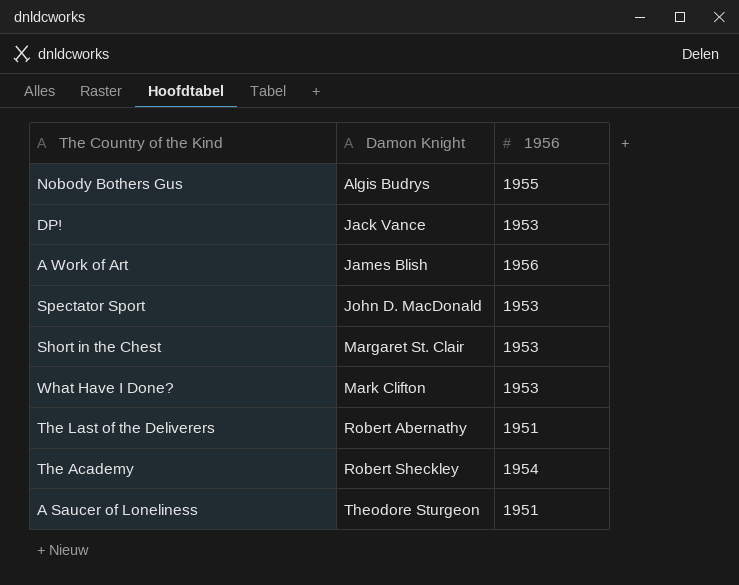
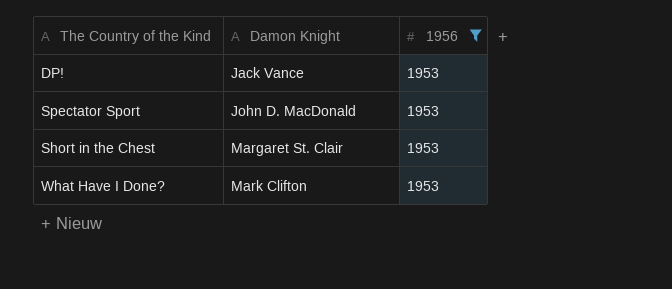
filter: none -> 1956 = 1953

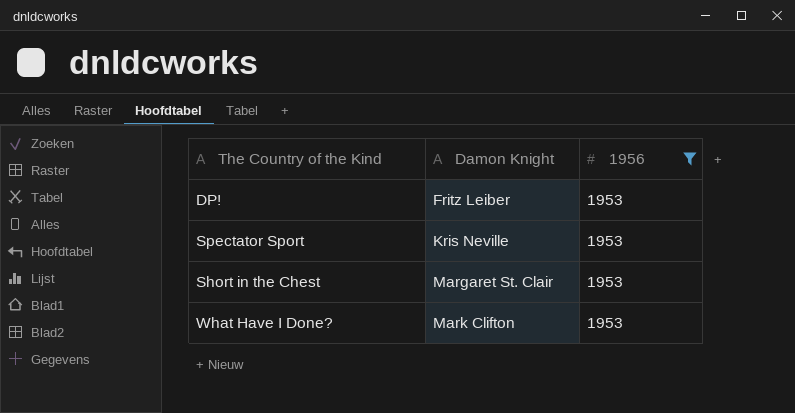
DP! | Damon Knight: Jack Vance -> Fritz Leiber
Spectator Sport | Damon Knight: John D. MacDonald -> Kris Neville

